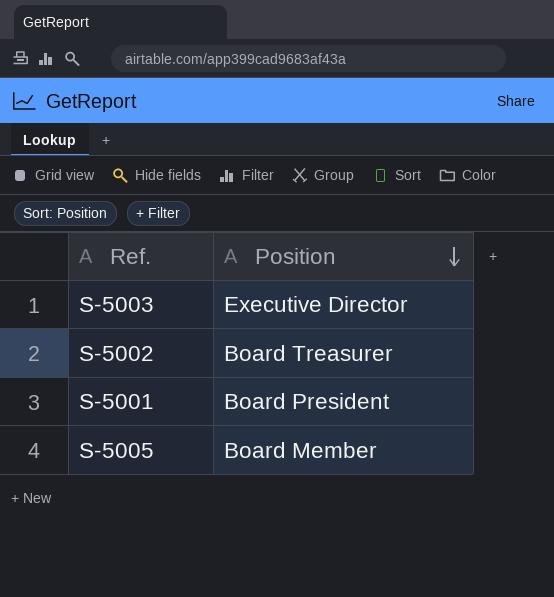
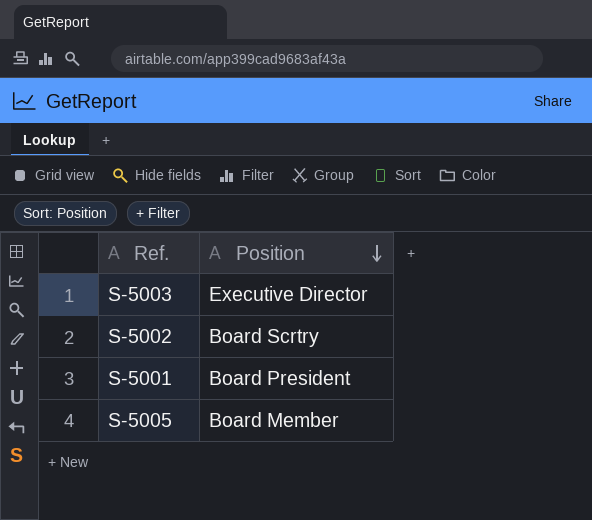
S-5002 | Position: Board Treasurer -> Board Scrtry

